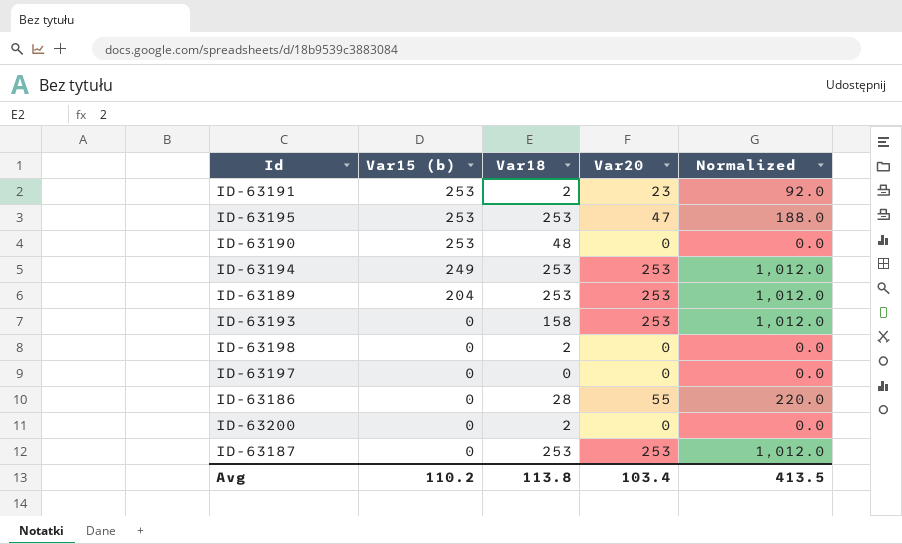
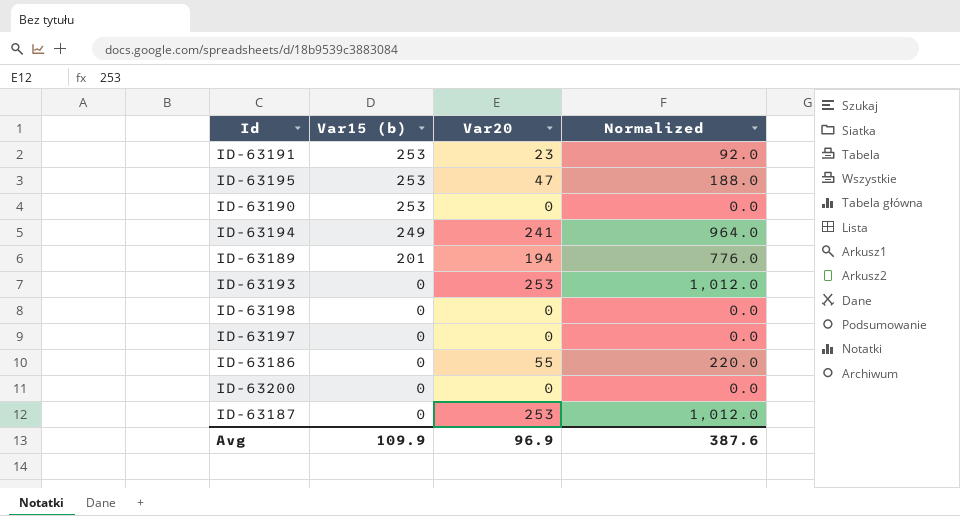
column Var18 | position: 3 -> none
ID-63194 | Var20: 253 -> 241
ID-63194 | Normalized: 1,012.0 -> 964.0
ID-63189 | Var15 (b): 204 -> 201
ID-63189 | Var20: 253 -> 194
ID-63189 | Normalized: 1,012.0 -> 776.0
Avg | Var15 (b): 110.2 -> 109.9
Avg | Var20: 103.4 -> 96.9
Avg | Normalized: 413.5 -> 387.6

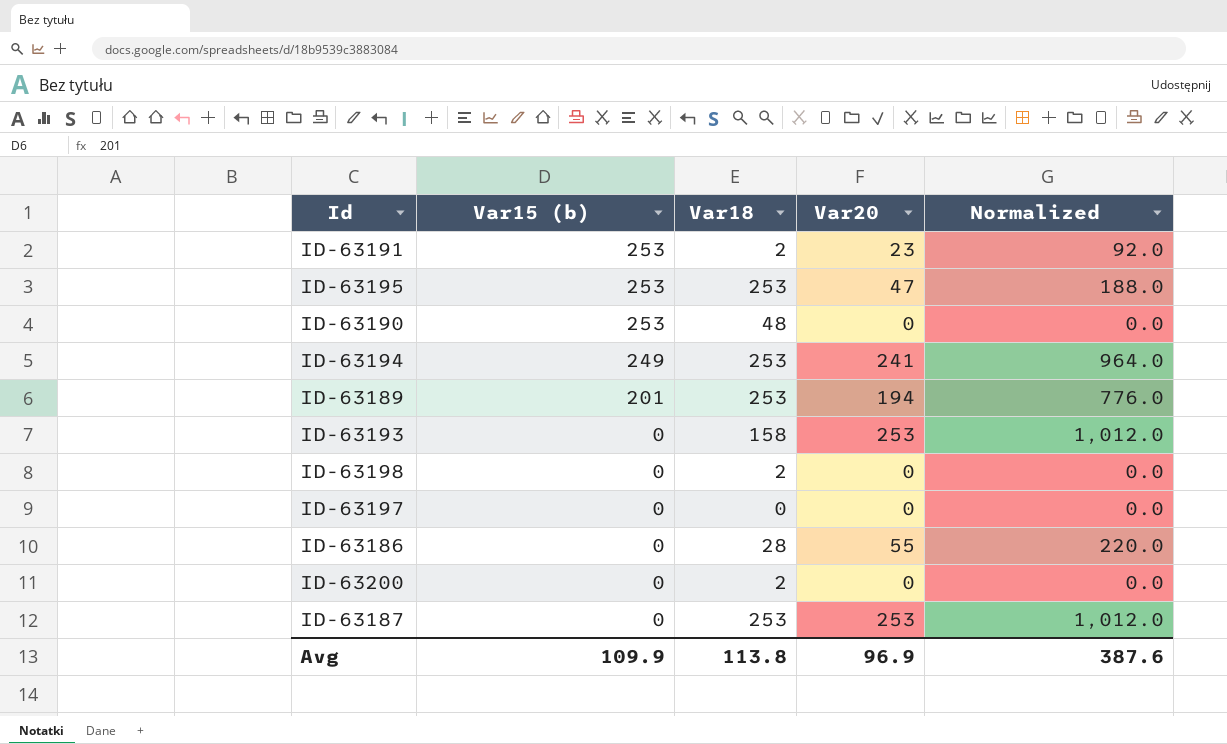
column Var18 | position: none -> 3

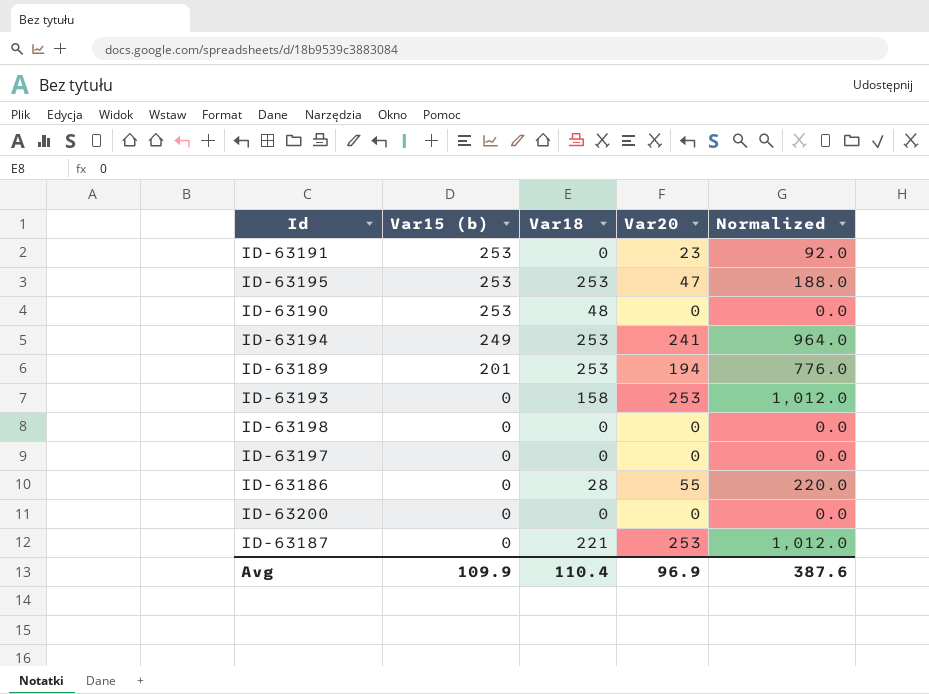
ID-63191 | Var18: 2 -> 0
ID-63198 | Var18: 2 -> 0
ID-63200 | Var18: 2 -> 0
ID-63187 | Var18: 253 -> 221
Avg | Var18: 113.8 -> 110.4

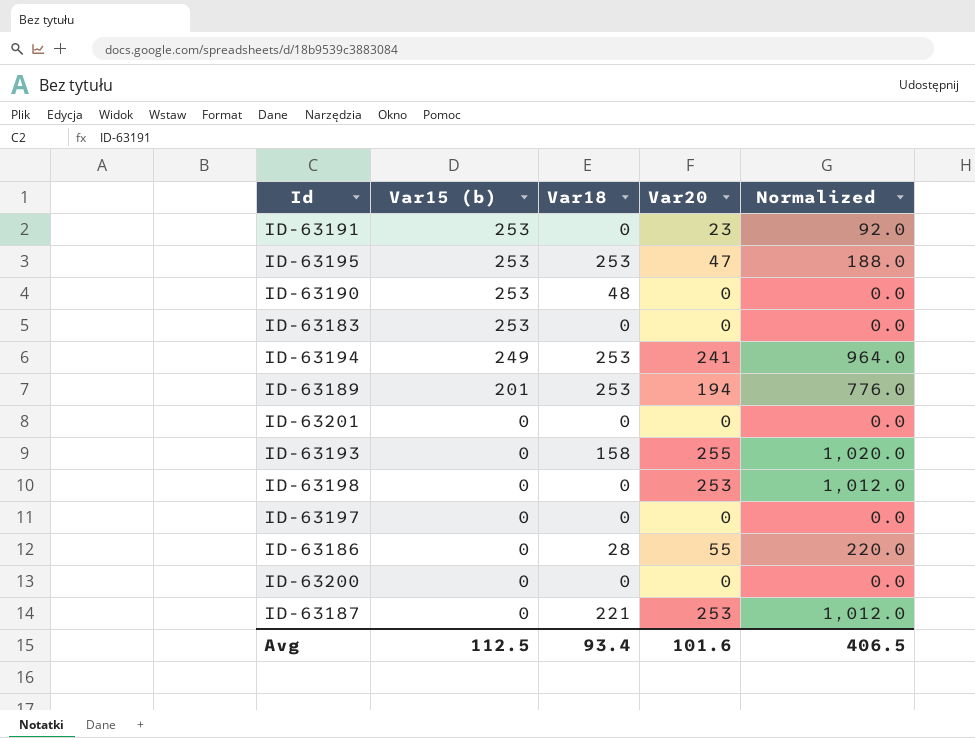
row ID-63183: none -> 253 | 0 | 0 | 0.0
row ID-63201: none -> 0 | 0 | 0 | 0.0
ID-63193 | Var20: 253 -> 255
ID-63193 | Normalized: 1,012.0 -> 1,020.0
ID-63198 | Var20: 0 -> 253
ID-63198 | Normalized: 0.0 -> 1,012.0
Avg | Var15 (b): 109.9 -> 112.5
Avg | Var18: 110.4 -> 93.4
Avg | Var20: 96.9 -> 101.6
Avg | Normalized: 387.6 -> 406.5

